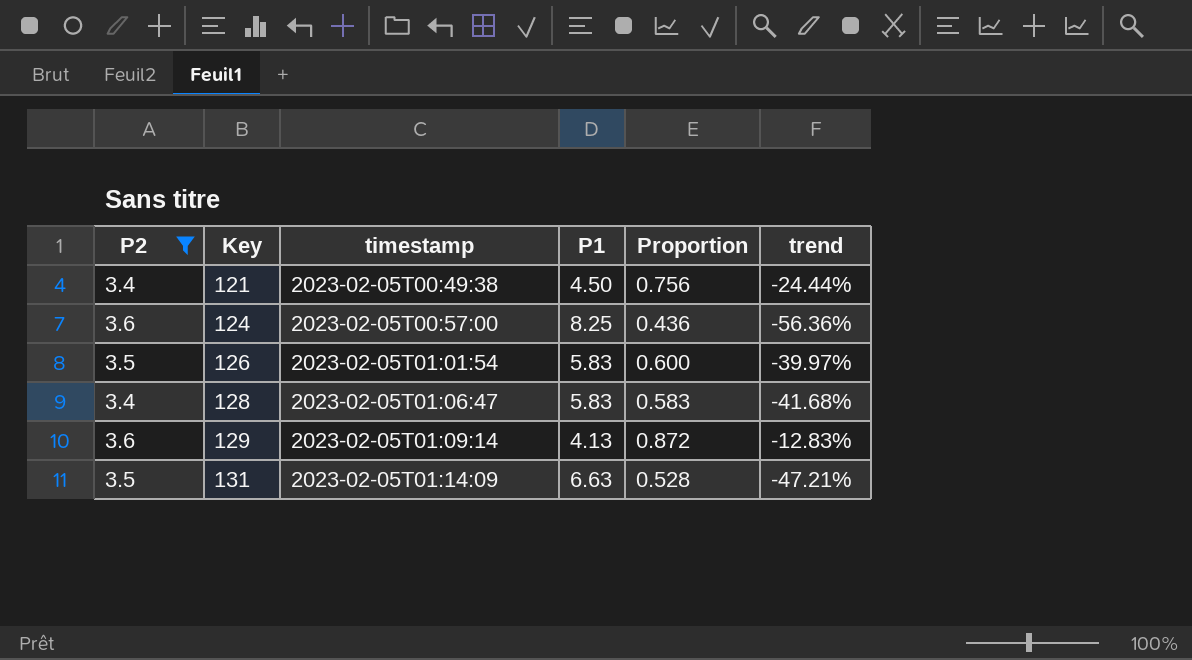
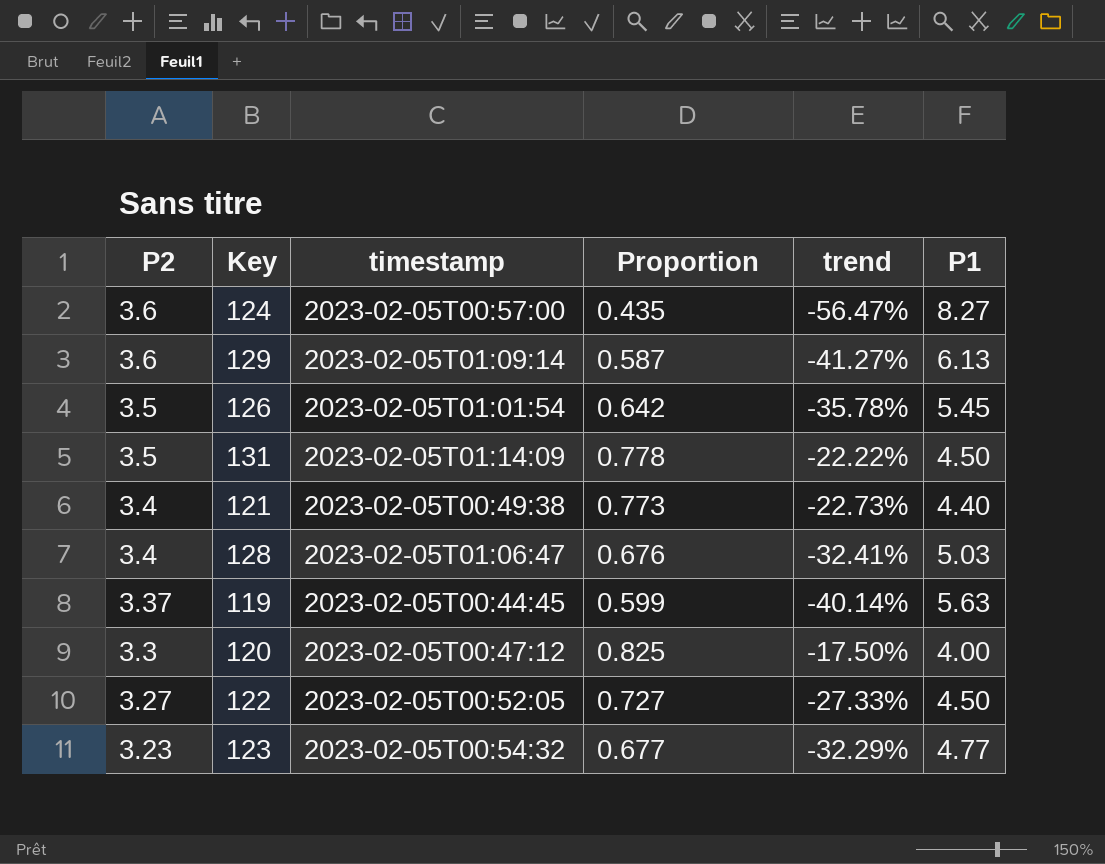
filter: P2 >= 3.4 -> none
row order: Key ascending -> P2 descending
column P1 | position: 4 -> 6
124 | Proportion: 0.436 -> 0.435
124 | trend: -56.36% -> -56.47%
124 | P1: 8.25 -> 8.27
129 | Proportion: 0.872 -> 0.587
129 | trend: -12.83% -> -41.27%
129 | P1: 4.13 -> 6.13
126 | Proportion: 0.600 -> 0.642
126 | trend: -39.97% -> -35.78%
126 | P1: 5.83 -> 5.45
131 | Proportion: 0.528 -> 0.778
131 | trend: -47.21% -> -22.22%
131 | P1: 6.63 -> 4.50
121 | Proportion: 0.756 -> 0.773
121 | trend: -24.44% -> -22.73%
121 | P1: 4.50 -> 4.40
128 | Proportion: 0.583 -> 0.676
128 | trend: -41.68% -> -32.41%
128 | P1: 5.83 -> 5.03

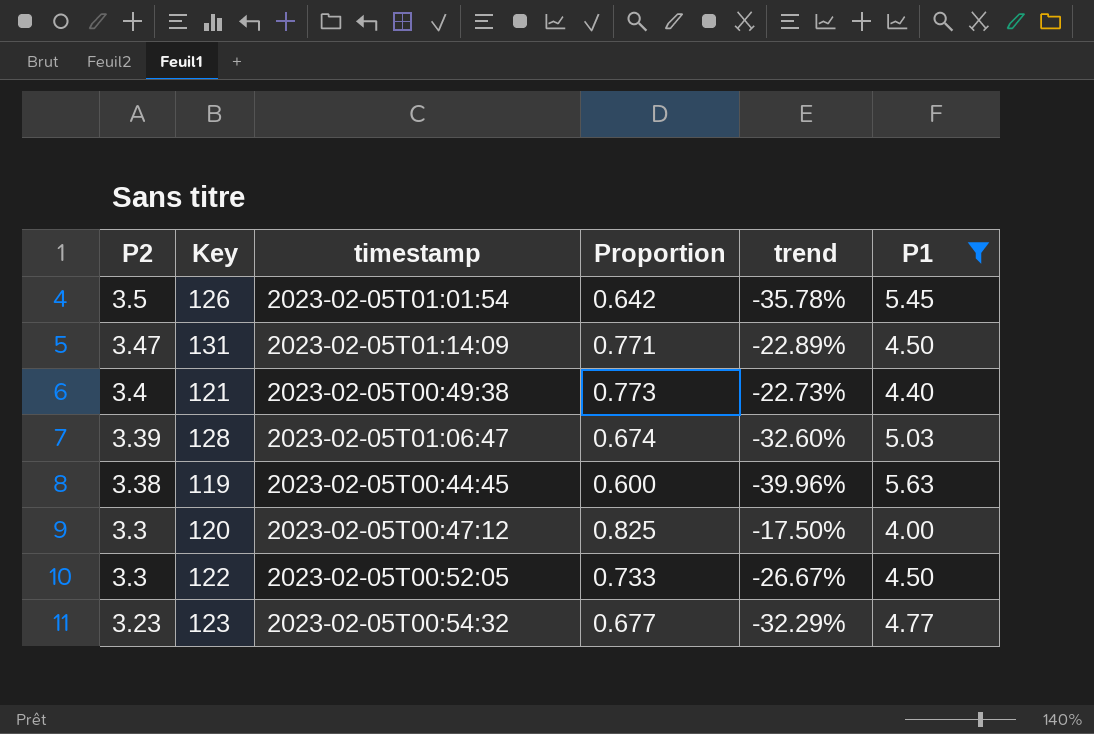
filter: none -> P1 <= 5.63
131 | P2: 3.5 -> 3.47
131 | Proportion: 0.778 -> 0.771
131 | trend: -22.22% -> -22.89%
128 | P2: 3.4 -> 3.39
128 | Proportion: 0.676 -> 0.674
128 | trend: -32.41% -> -32.60%
119 | P2: 3.37 -> 3.38
119 | Proportion: 0.599 -> 0.600
119 | trend: -40.14% -> -39.96%
122 | P2: 3.27 -> 3.3
122 | Proportion: 0.727 -> 0.733
122 | trend: -27.33% -> -26.67%

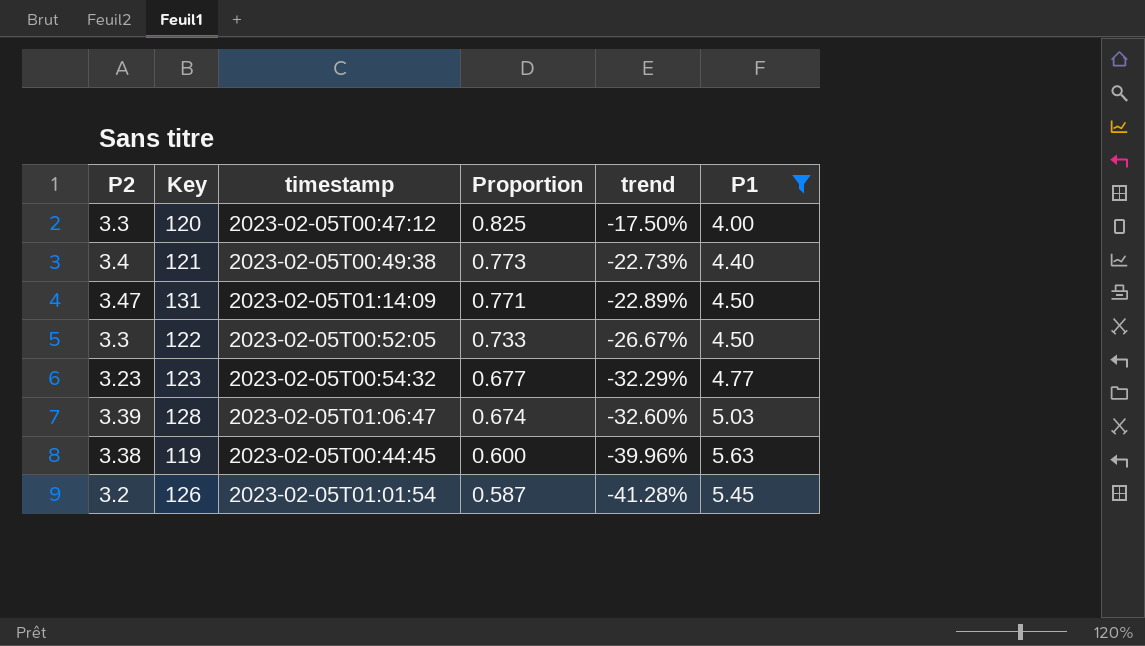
row order: P2 descending -> Proportion descending
126 | P2: 3.5 -> 3.2
126 | Proportion: 0.642 -> 0.587
126 | trend: -35.78% -> -41.28%

